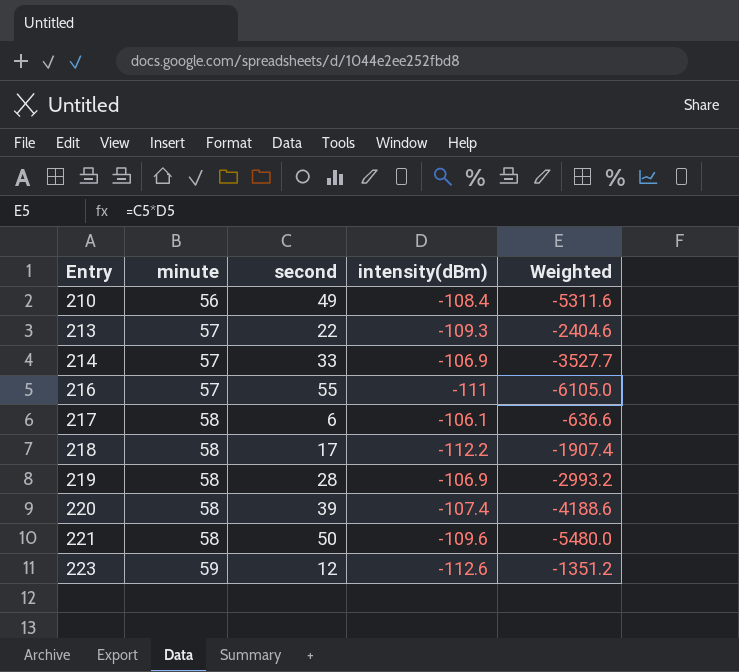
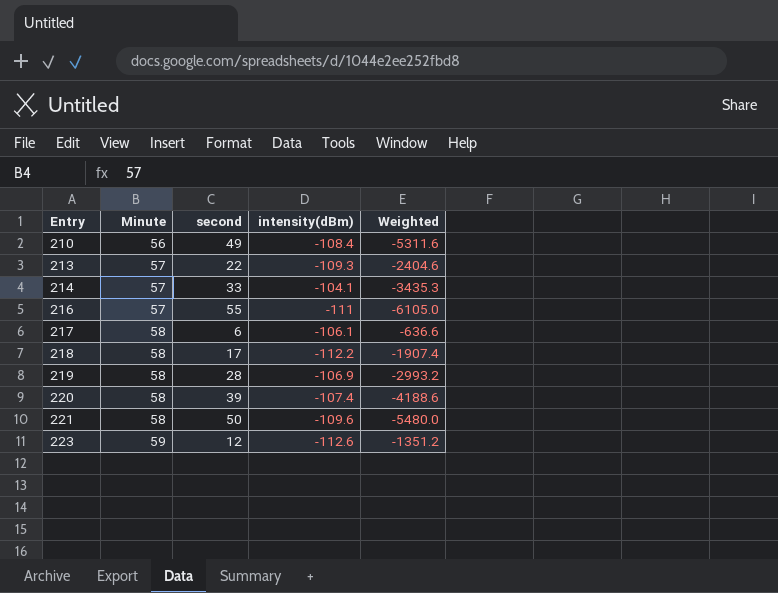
column name: minute -> Minute
214 | intensity(dBm): -106.9 -> -104.1
214 | Weighted: -3527.7 -> -3435.3

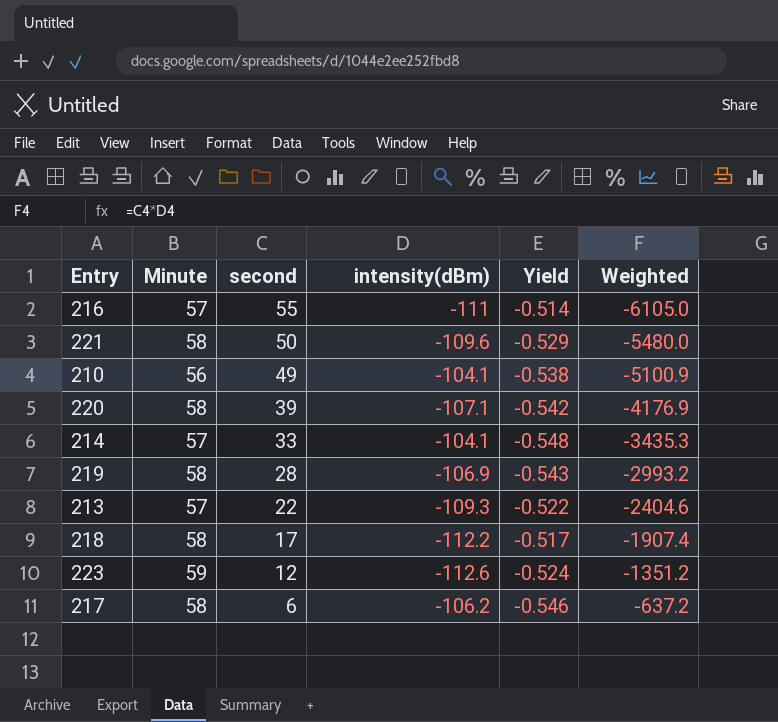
row order: Entry ascending -> second descending
column Yield | formula: none -> [Minute] / [intensity(dBm)]
210 | intensity(dBm): -108.4 -> -104.1
210 | Weighted: -5311.6 -> -5100.9
220 | intensity(dBm): -107.4 -> -107.1
220 | Weighted: -4188.6 -> -4176.9
217 | intensity(dBm): -106.1 -> -106.2
217 | Weighted: -636.6 -> -637.2

